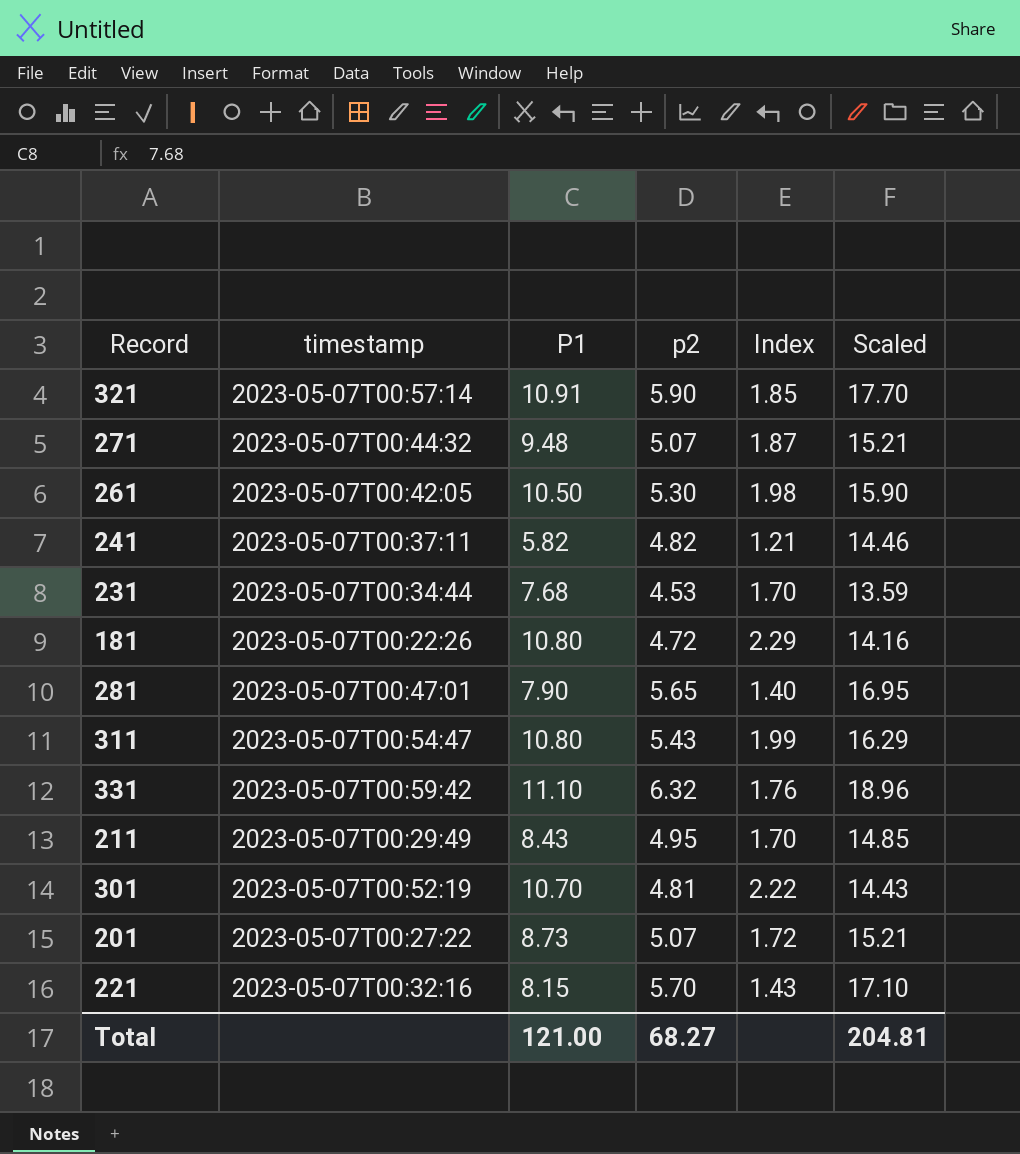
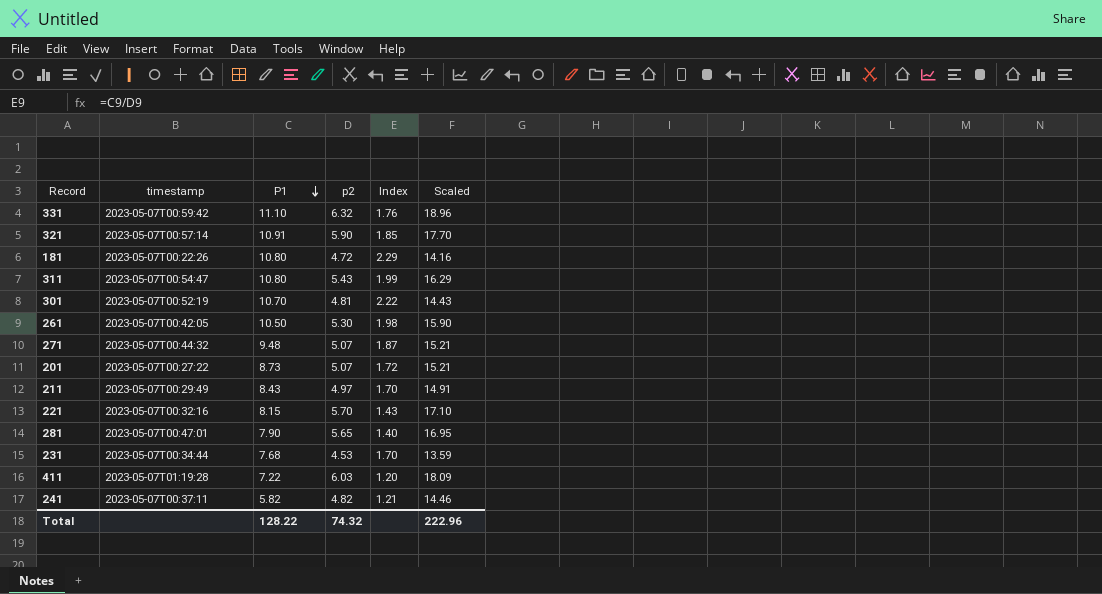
row order: none -> P1 descending
211 | p2: 4.95 -> 4.97
211 | Scaled: 14.85 -> 14.91
row 411: none -> 2023-05-07T01:19:28 | 7.22 | 6.03 | 1.20 | 18.09
Total | P1: 121.00 -> 128.22
Total | p2: 68.27 -> 74.32
Total | Scaled: 204.81 -> 222.96

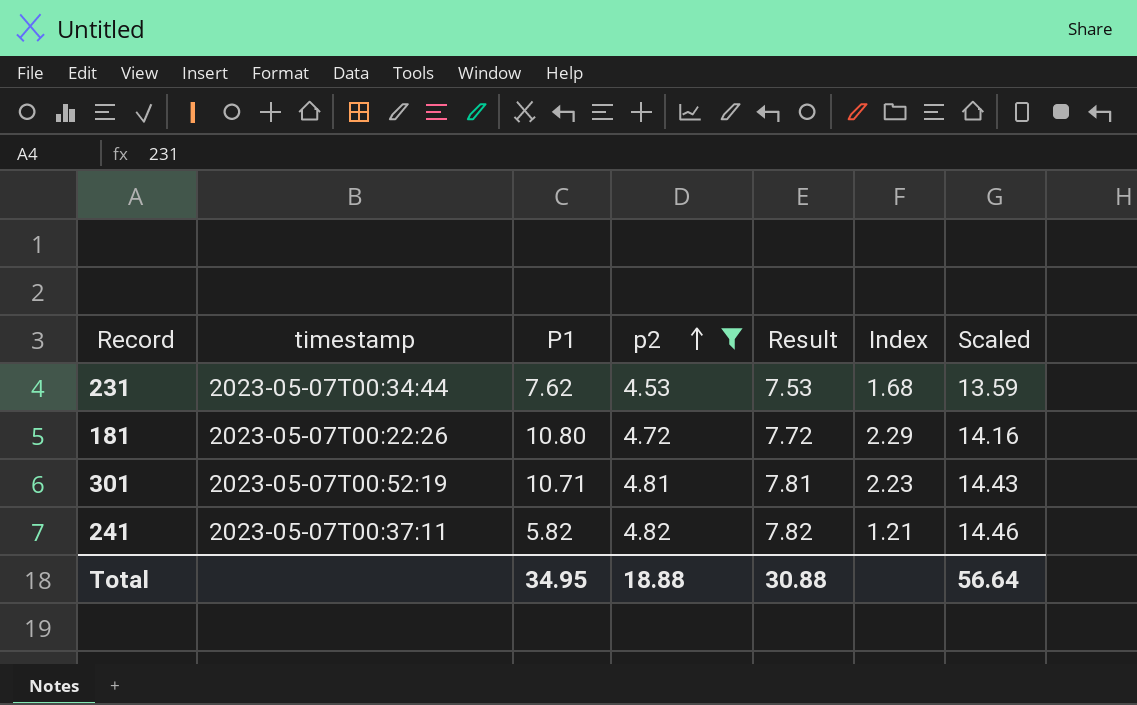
filter: none -> p2 <= 4.82
row order: P1 descending -> p2 ascending
column Result | formula: none -> [p2] + 3
231 | P1: 7.68 -> 7.62
231 | Index: 1.70 -> 1.68
301 | P1: 10.70 -> 10.71
301 | Index: 2.22 -> 2.23
Total | P1: 128.22 -> 34.95
Total | p2: 74.32 -> 18.88
Total | Scaled: 222.96 -> 56.64

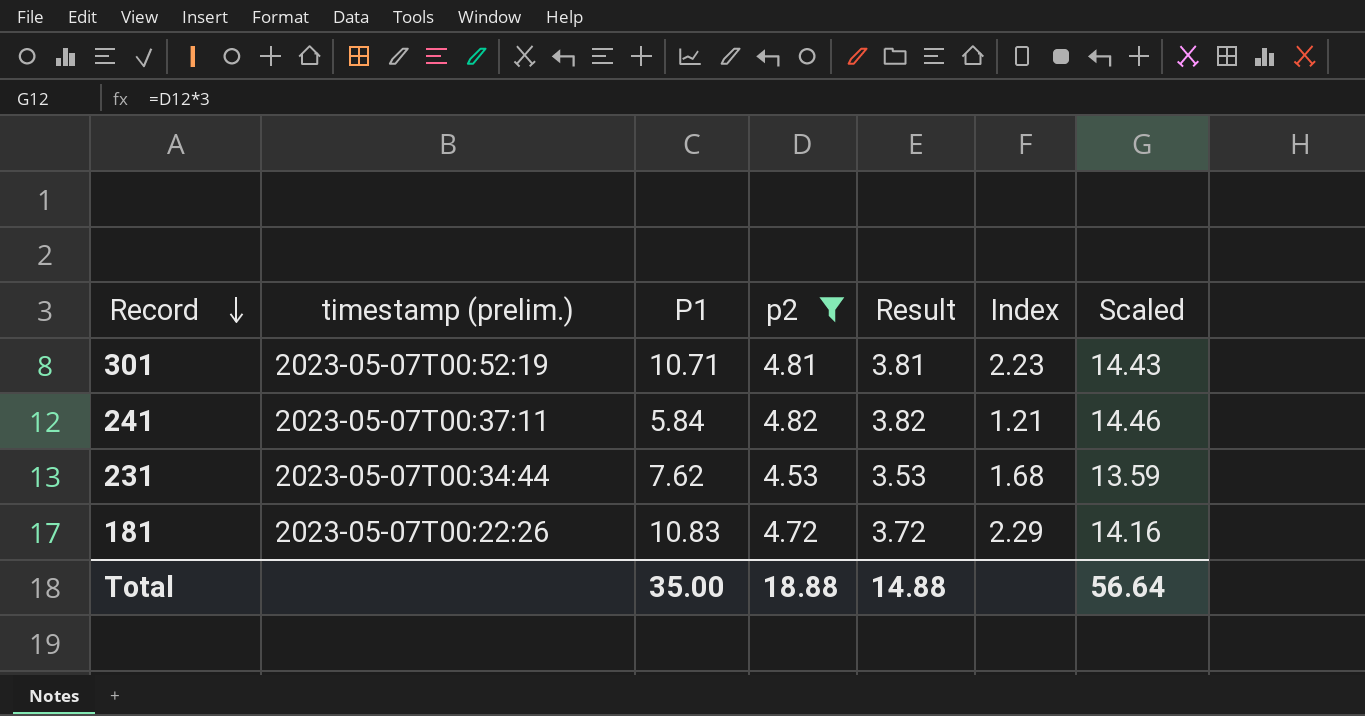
row order: p2 ascending -> Record descending
column name: timestamp -> timestamp (prelim.)
column Result | formula: [p2] + 3 -> [p2] - 1
241 | P1: 5.82 -> 5.84
181 | P1: 10.80 -> 10.83
Total | P1: 34.95 -> 35.00
Total | Result: 30.88 -> 14.88

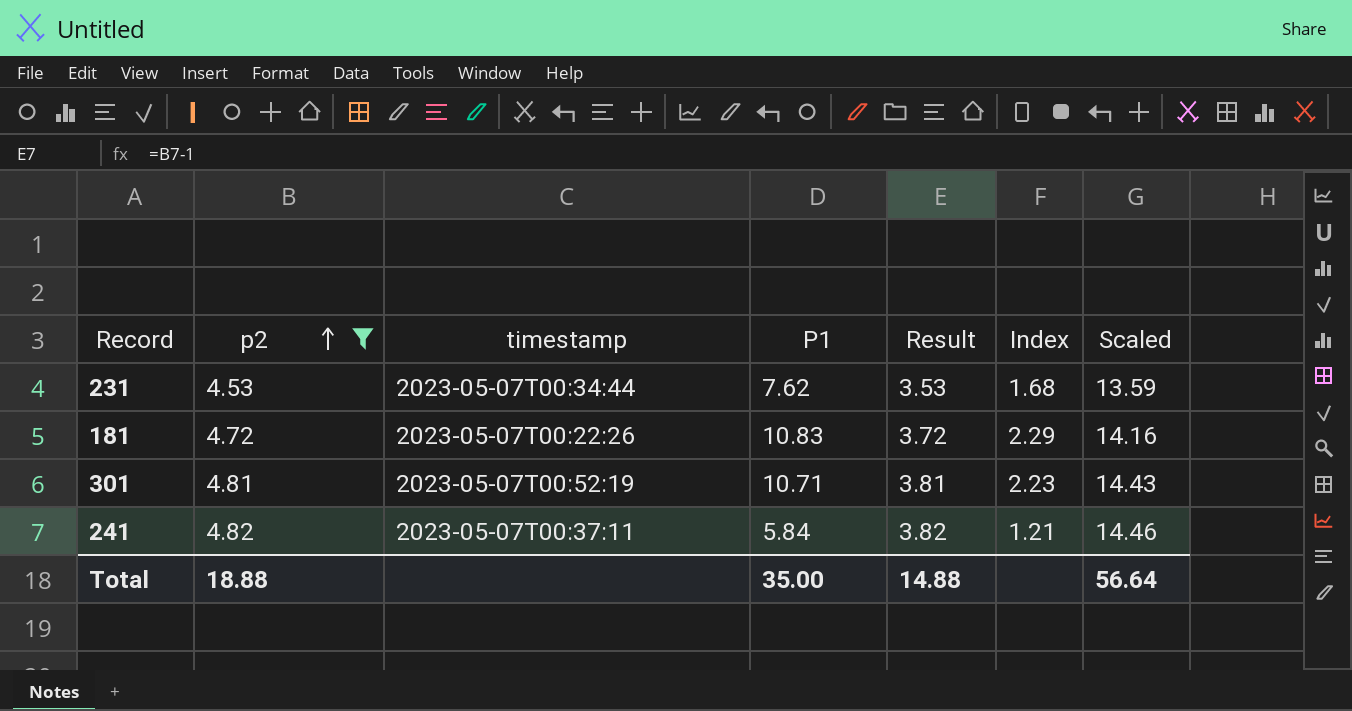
row order: Record descending -> p2 ascending
column p2 | position: 4 -> 2
column name: timestamp (prelim.) -> timestamp

